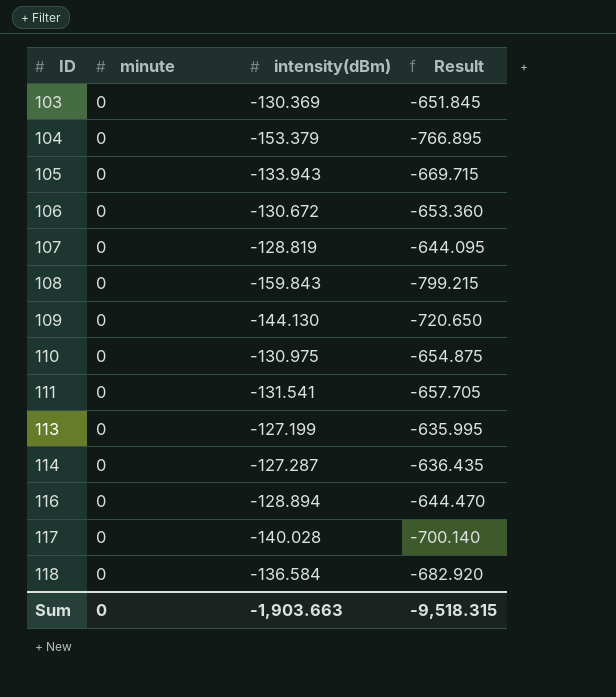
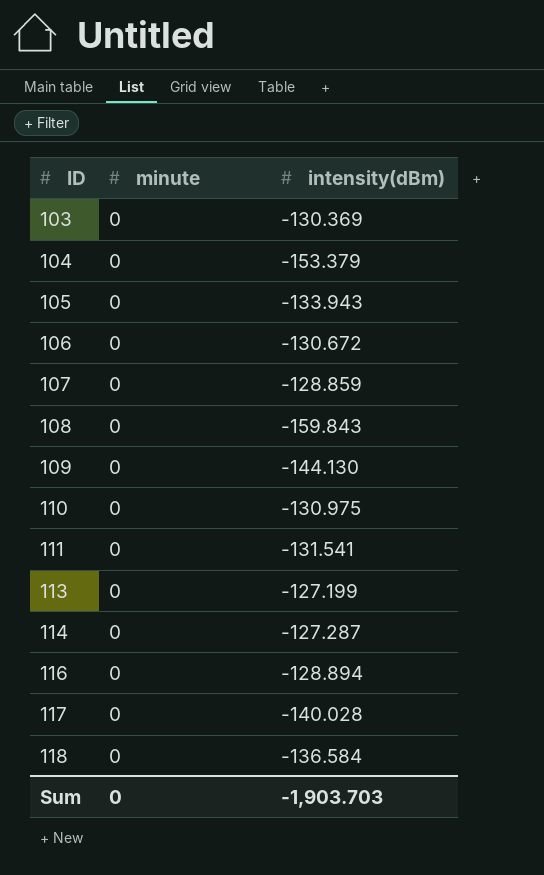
column Result | formula: [intensity(dBm)] * 5 -> none
107 | intensity(dBm): -128.819 -> -128.859
Sum | intensity(dBm): -1,903.663 -> -1,903.703

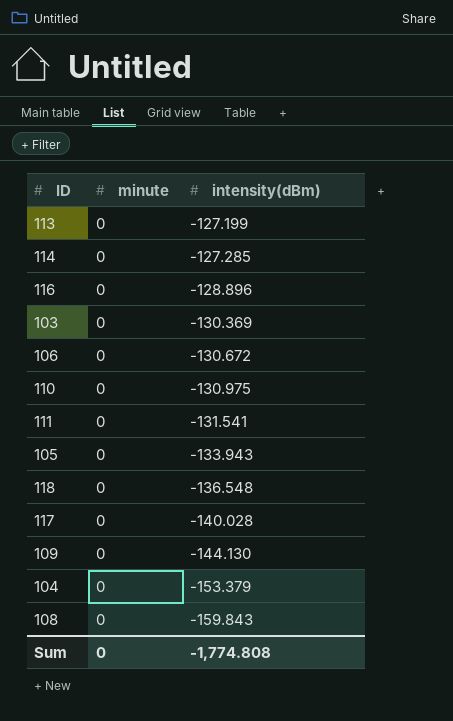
row order: ID ascending -> intensity(dBm) descending
row 107: 0 | -128.859 -> none
114 | intensity(dBm): -127.287 -> -127.285
116 | intensity(dBm): -128.894 -> -128.896
118 | intensity(dBm): -136.584 -> -136.548
Sum | intensity(dBm): -1,903.703 -> -1,774.808

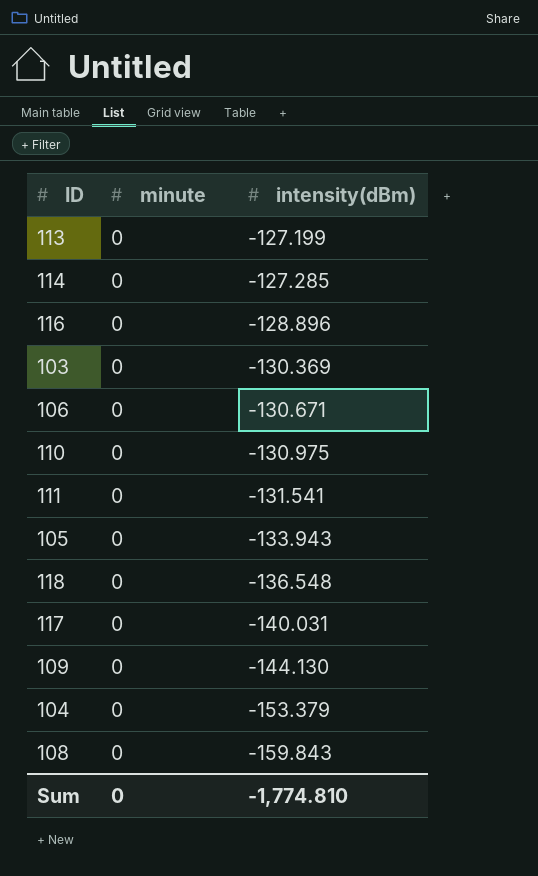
106 | intensity(dBm): -130.672 -> -130.671
117 | intensity(dBm): -140.028 -> -140.031
Sum | intensity(dBm): -1,774.808 -> -1,774.810

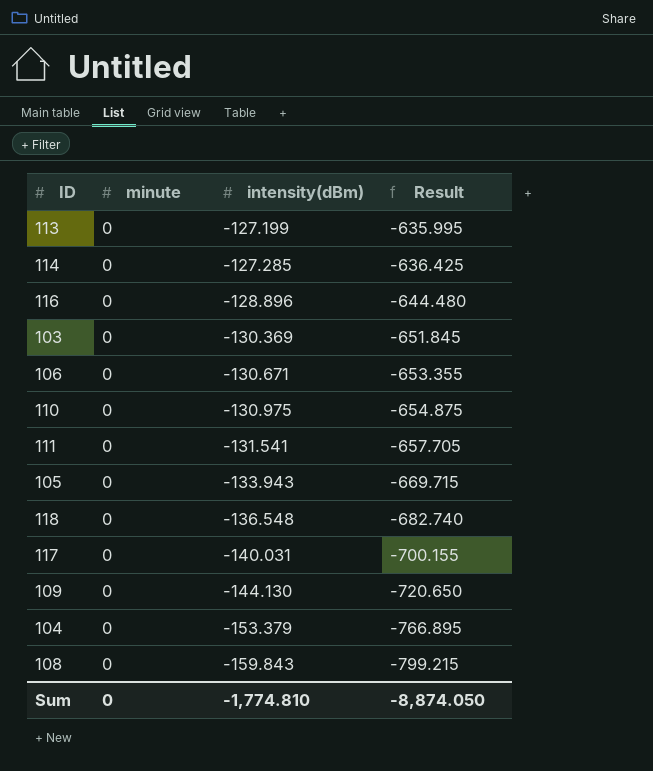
column Result | formula: none -> [intensity(dBm)] * 5

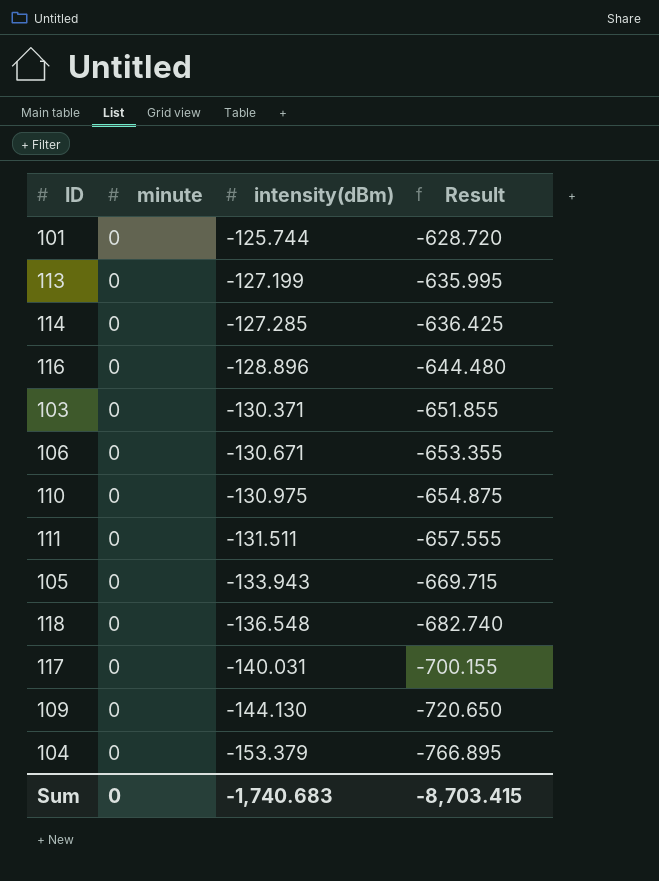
row 108: 0 | -159.843 | -799.215 -> none
row 101: none -> 0 | -125.744 | -628.720
103 | intensity(dBm): -130.369 -> -130.371
103 | Result: -651.845 -> -651.855
111 | intensity(dBm): -131.541 -> -131.511
111 | Result: -657.705 -> -657.555
Sum | intensity(dBm): -1,774.810 -> -1,740.683
Sum | Result: -8,874.050 -> -8,703.415

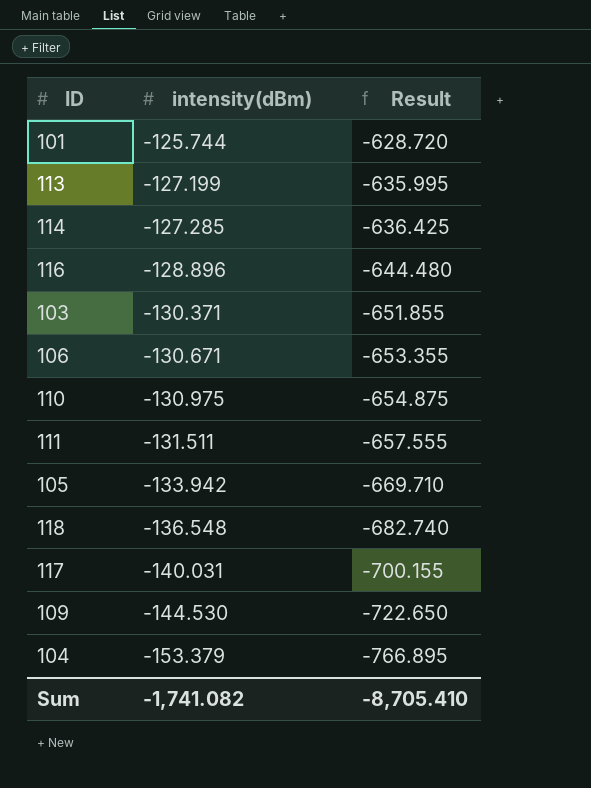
column minute | position: 2 -> none
105 | intensity(dBm): -133.943 -> -133.942
105 | Result: -669.715 -> -669.710
109 | intensity(dBm): -144.130 -> -144.530
109 | Result: -720.650 -> -722.650
Sum | intensity(dBm): -1,740.683 -> -1,741.082
Sum | Result: -8,703.415 -> -8,705.410

